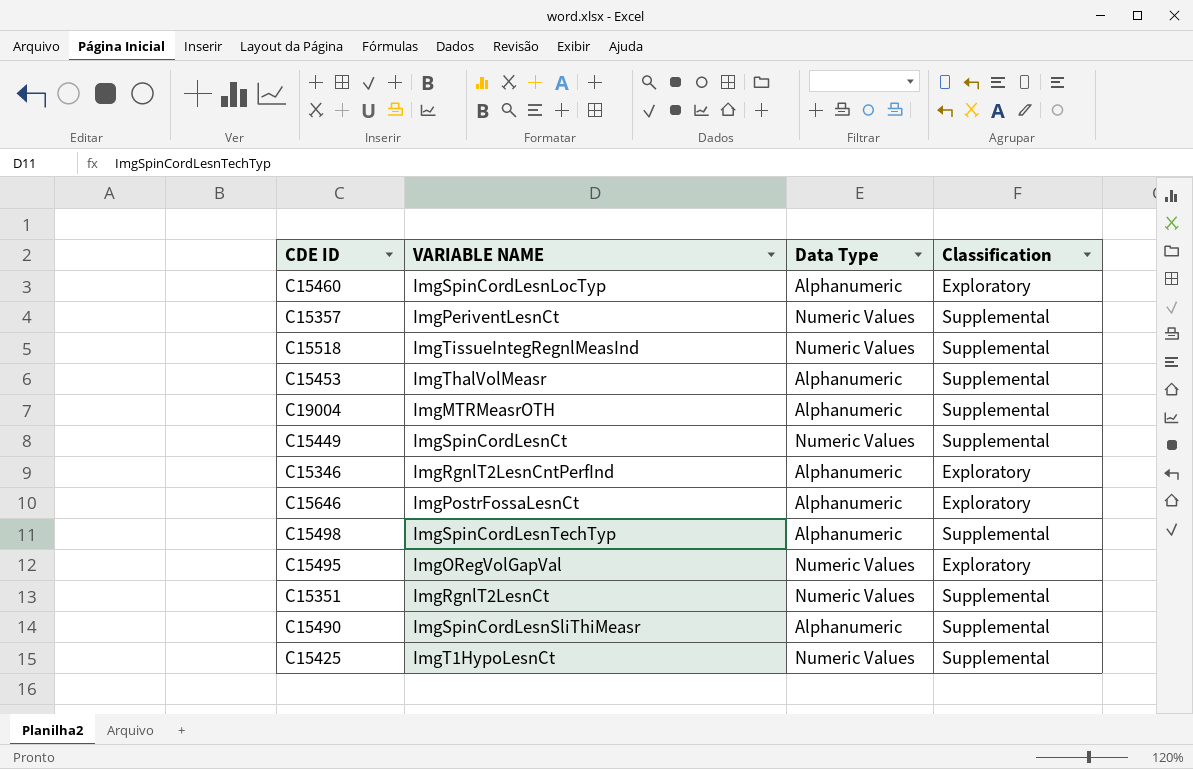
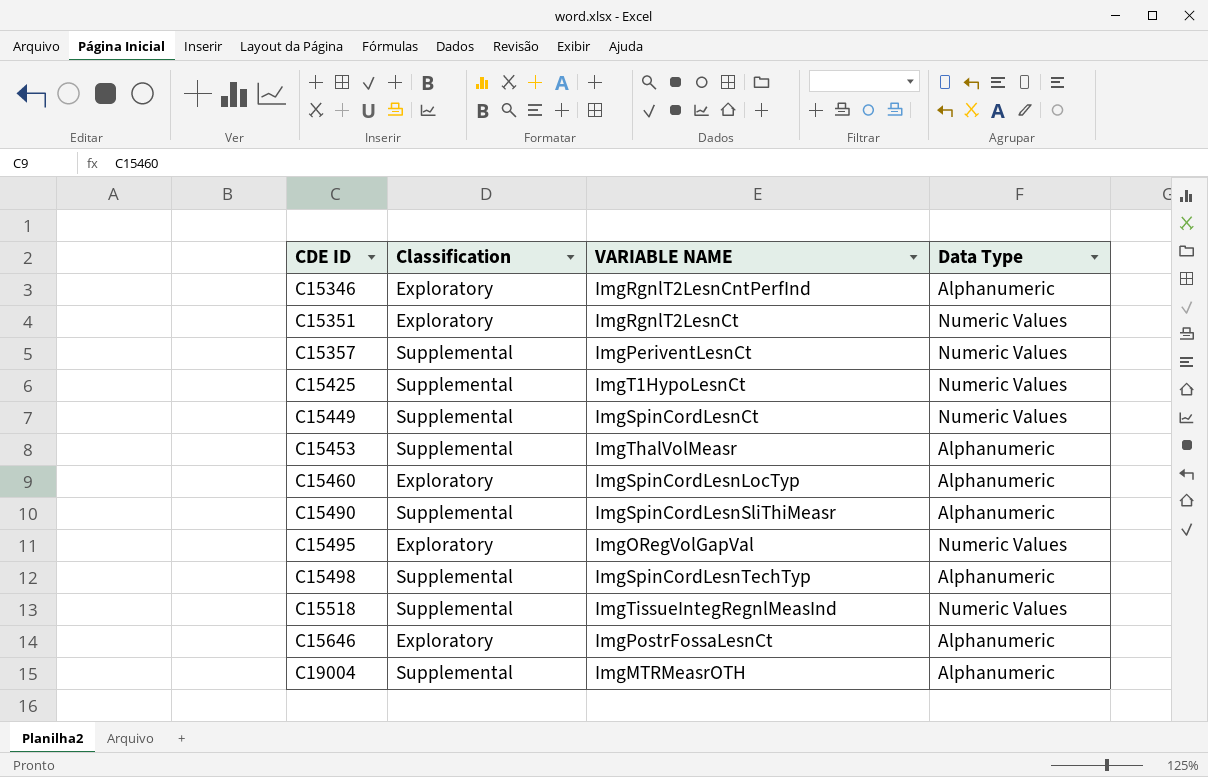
row order: none -> CDE ID ascending
column Classification | position: 4 -> 2
C15351 | Classification: Supplemental -> Exploratory

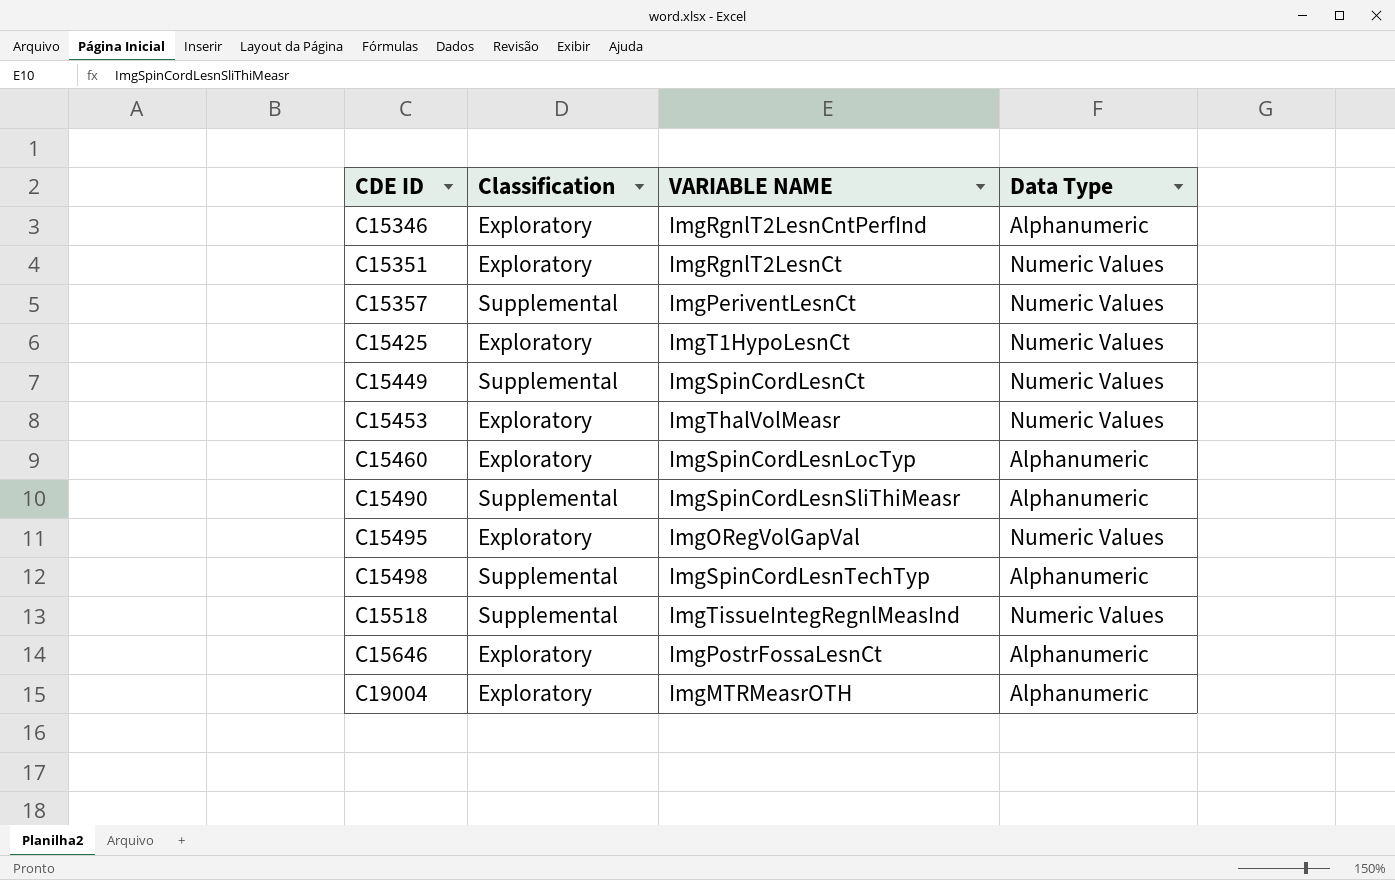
C15425 | Classification: Supplemental -> Exploratory
C15453 | Classification: Supplemental -> Exploratory
C15453 | Data Type: Alphanumeric -> Numeric Values
C19004 | Classification: Supplemental -> Exploratory

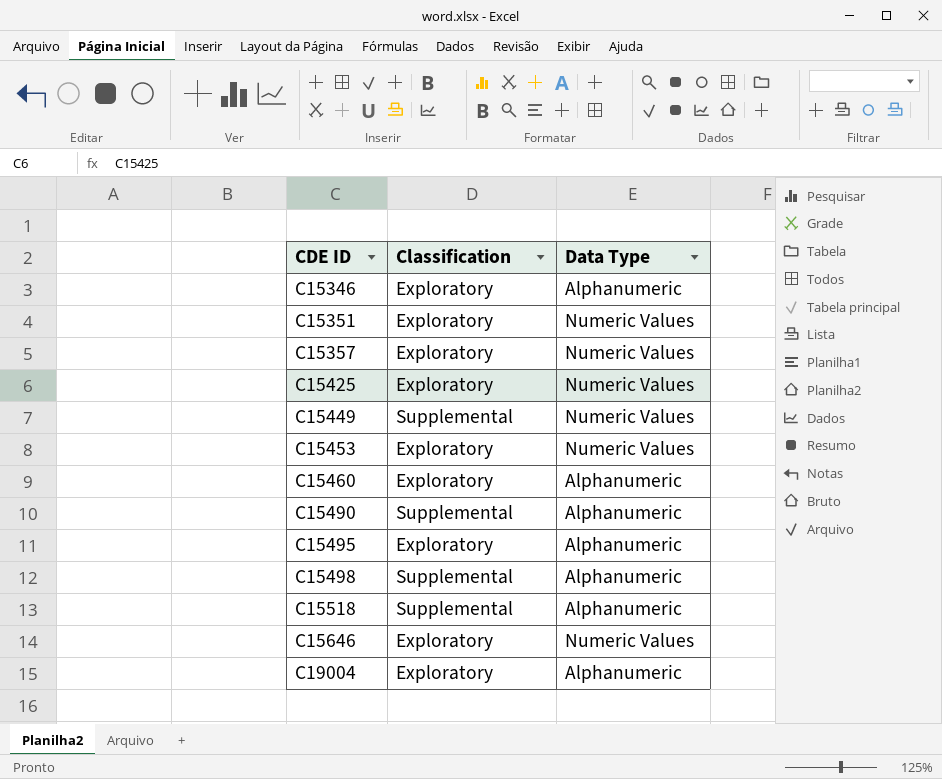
column VARIABLE NAME | position: 3 -> none
C15357 | Classification: Supplemental -> Exploratory
C15495 | Data Type: Numeric Values -> Alphanumeric
C15518 | Data Type: Numeric Values -> Alphanumeric
C15646 | Data Type: Alphanumeric -> Numeric Values

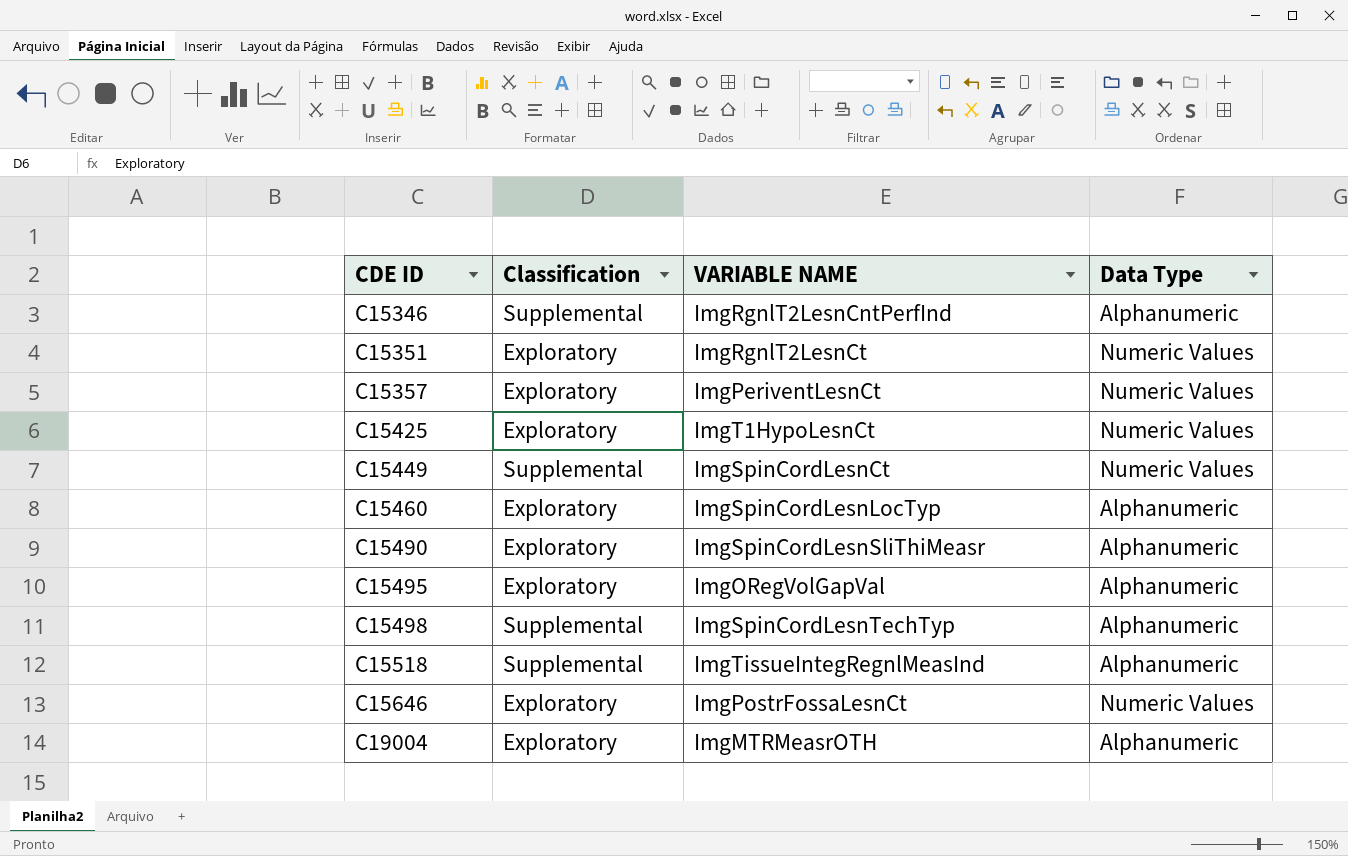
column VARIABLE NAME | position: none -> 3
row C15453: Exploratory | Numeric Values -> none
C15346 | Classification: Exploratory -> Supplemental
C15490 | Classification: Supplemental -> Exploratory

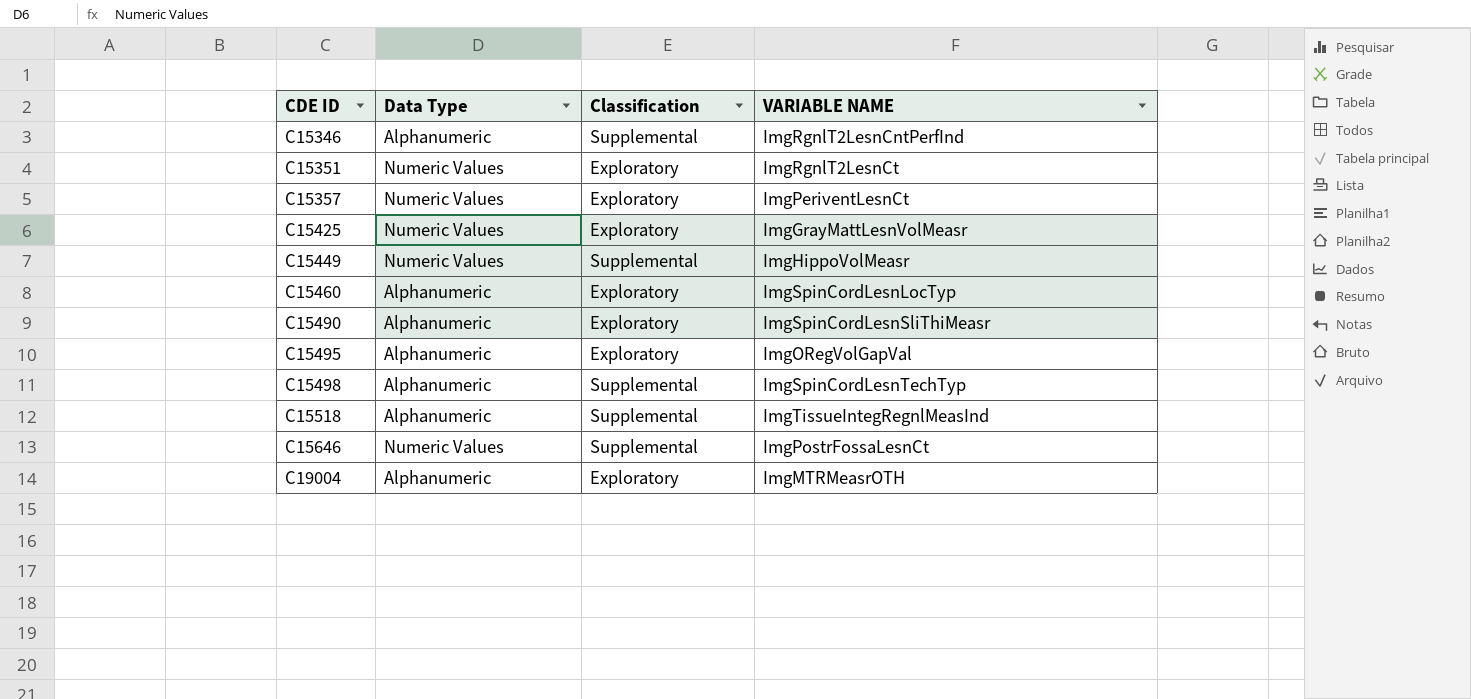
column Data Type | position: 4 -> 2
C15425 | VARIABLE NAME: ImgT1HypoLesnCt -> ImgGrayMattLesnVolMeasr
C15449 | VARIABLE NAME: ImgSpinCordLesnCt -> ImgHippoVolMeasr
C15646 | Classification: Exploratory -> Supplemental

